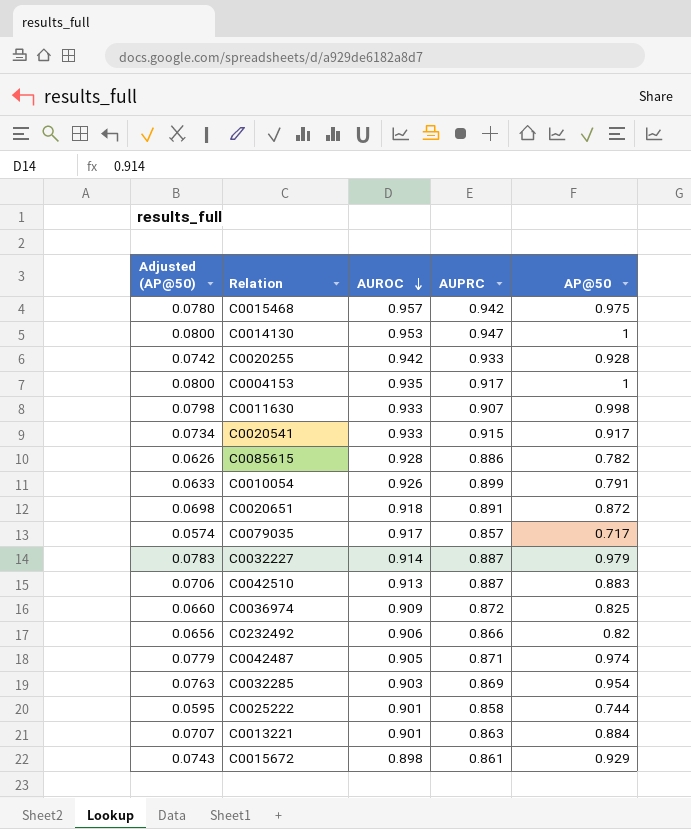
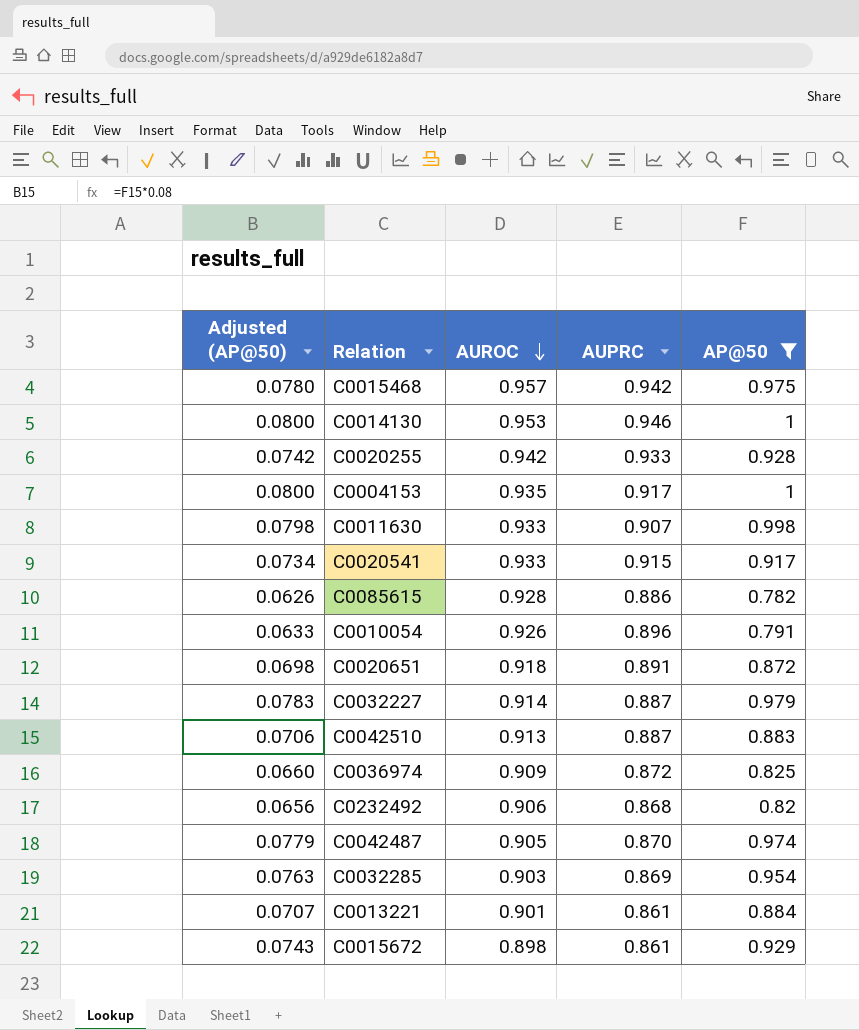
filter: none -> AP@50 >= 0.782
C0014130 | AUPRC: 0.947 -> 0.946
C0010054 | AUPRC: 0.899 -> 0.896
C0232492 | AUPRC: 0.866 -> 0.868
C0042487 | AUPRC: 0.871 -> 0.870
C0013221 | AUPRC: 0.863 -> 0.861

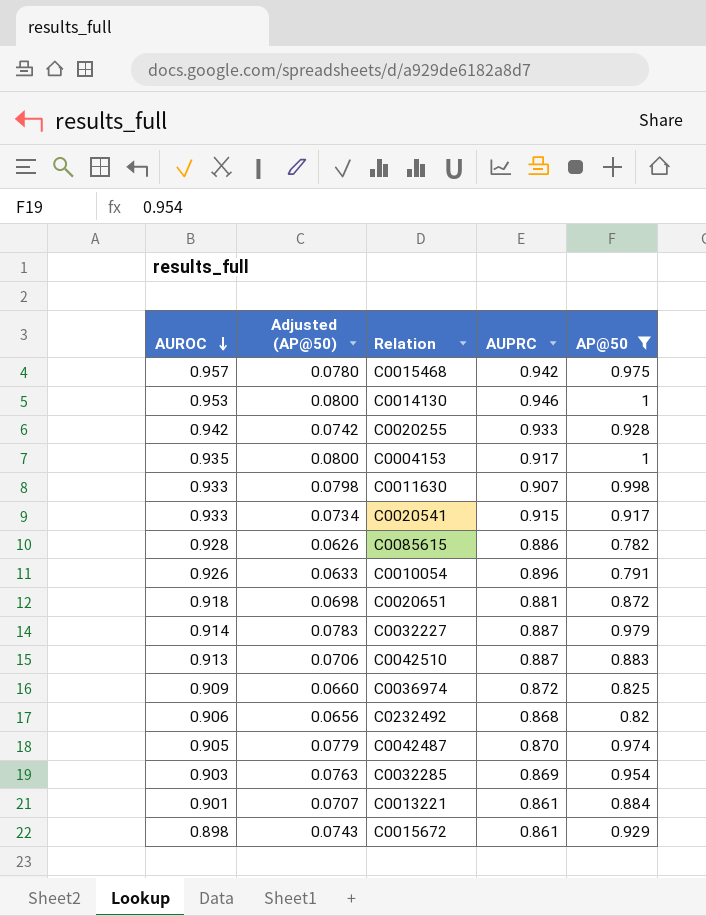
column AUROC | position: 3 -> 1
C0020651 | AUPRC: 0.891 -> 0.881

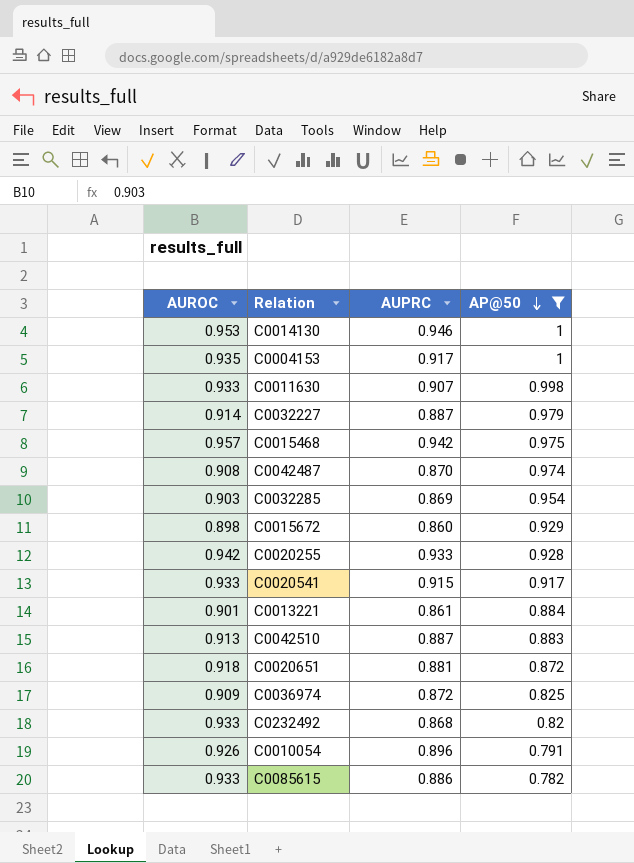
row order: AUROC descending -> AP@50 descending
column Adjusted (AP@50) | formula: [AP@50] * 0.08 -> none
C0042487 | AUROC: 0.905 -> 0.908
C0015672 | AUPRC: 0.861 -> 0.860
C0232492 | AUROC: 0.906 -> 0.933
C0085615 | AUROC: 0.928 -> 0.933

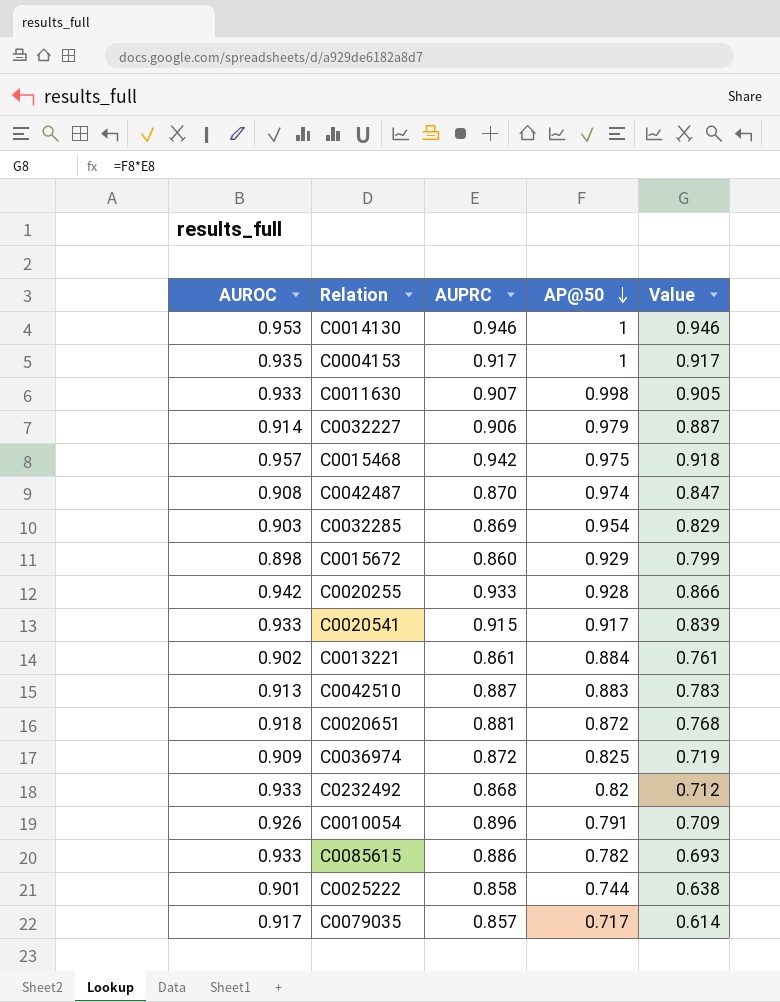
filter: AP@50 >= 0.782 -> none
column Value | formula: none -> [AUPRC] * [AP@50]
C0032227 | AUPRC: 0.887 -> 0.906
C0013221 | AUROC: 0.901 -> 0.902

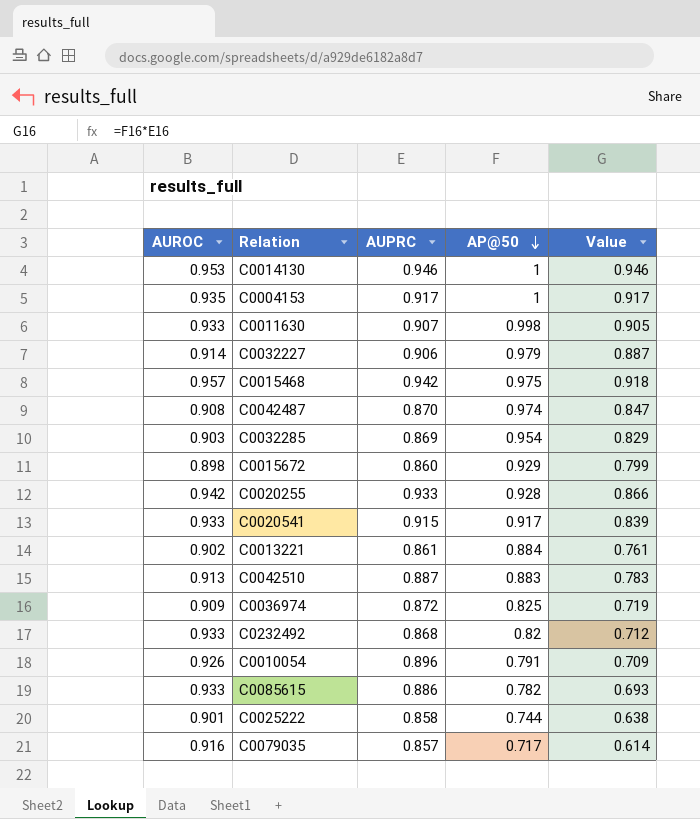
row C0020651: 0.918 | 0.881 | 0.872 | 0.768 -> none
C0079035 | AUROC: 0.917 -> 0.916

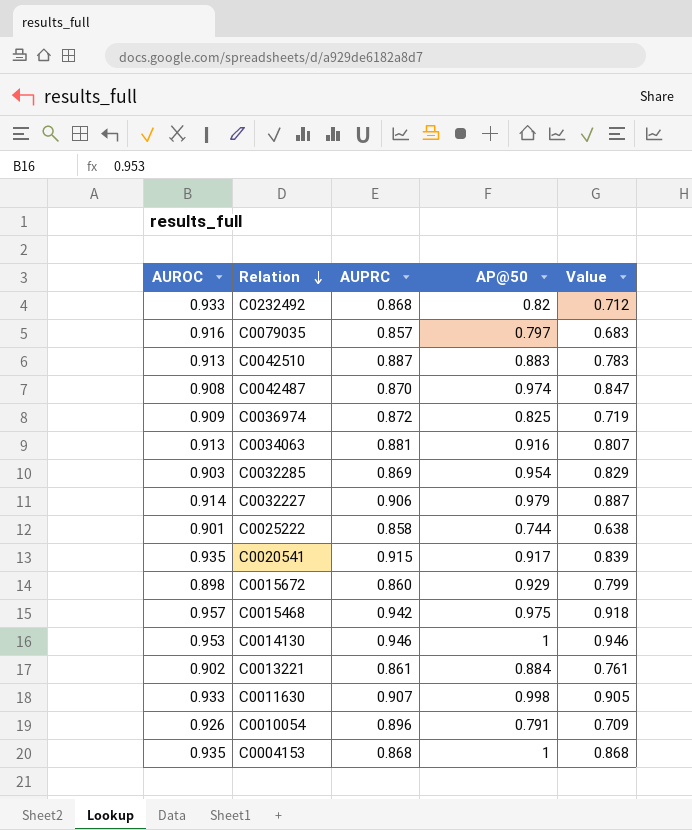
row order: AP@50 descending -> Relation descending
row C0020255: 0.942 | 0.933 | 0.928 | 0.866 -> none
row C0085615: 0.933 | 0.886 | 0.782 | 0.693 -> none
C0079035 | AP@50: 0.717 -> 0.797
C0079035 | Value: 0.614 -> 0.683
row C0034063: none -> 0.913 | 0.881 | 0.916 | 0.807
C0020541 | AUROC: 0.933 -> 0.935
C0004153 | AUPRC: 0.917 -> 0.868
C0004153 | Value: 0.917 -> 0.868

